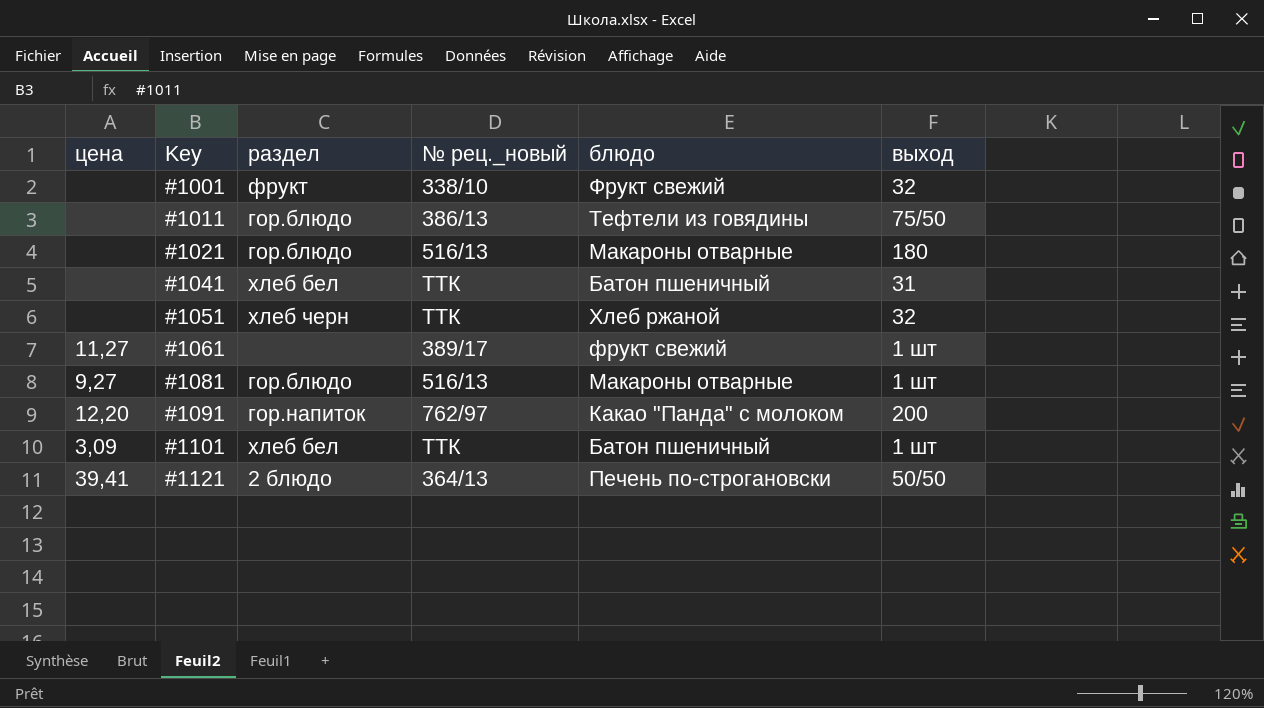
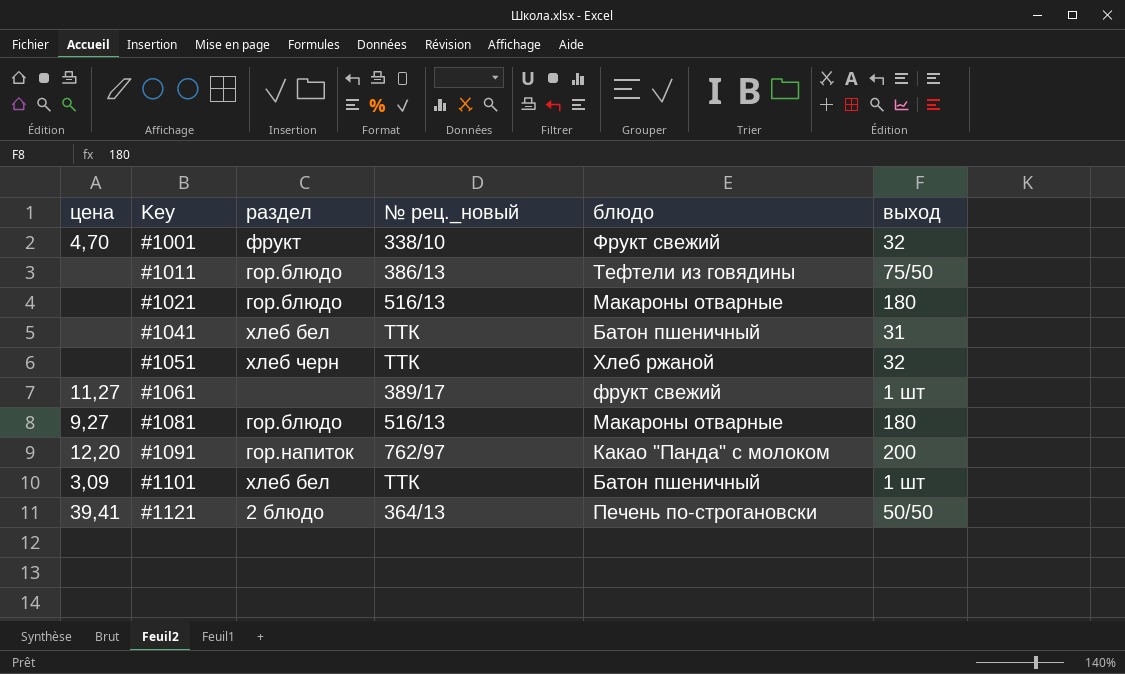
#1001 | цена: none -> 4,70
#1081 | выход: 1 шт -> 180

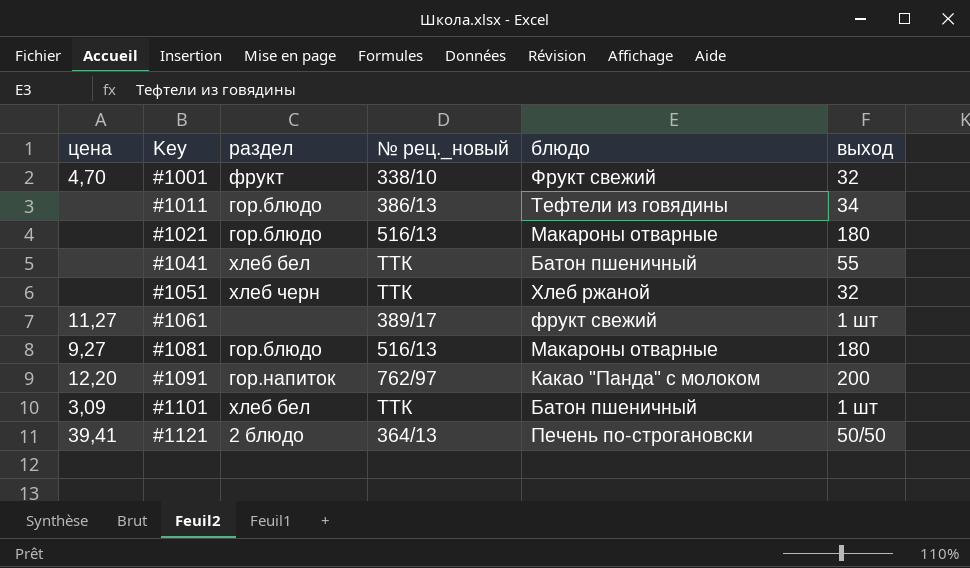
#1011 | выход: 75/50 -> 34
#1041 | выход: 31 -> 55

